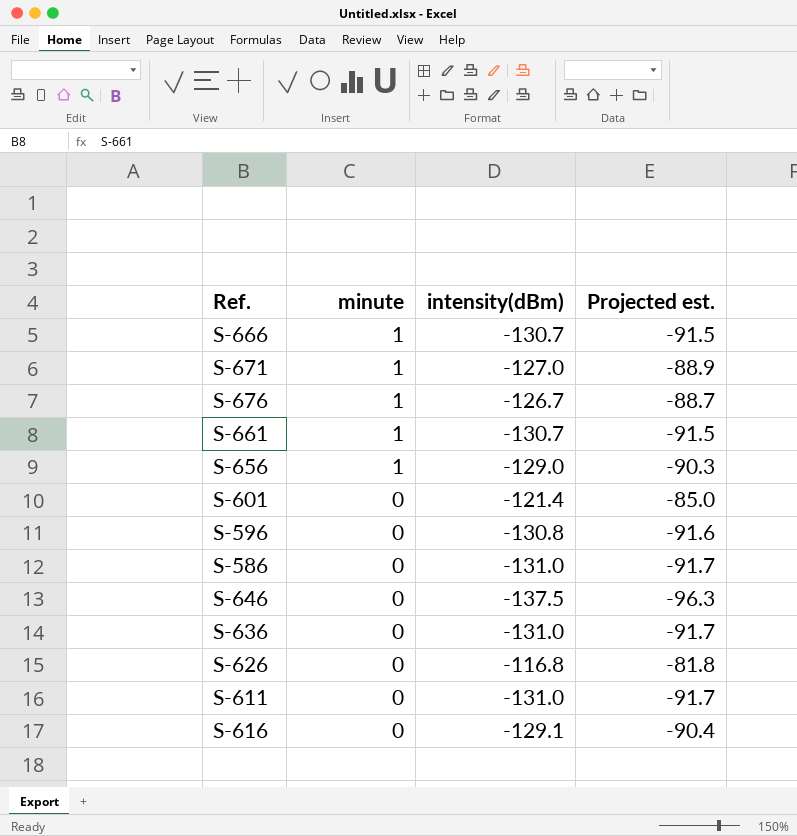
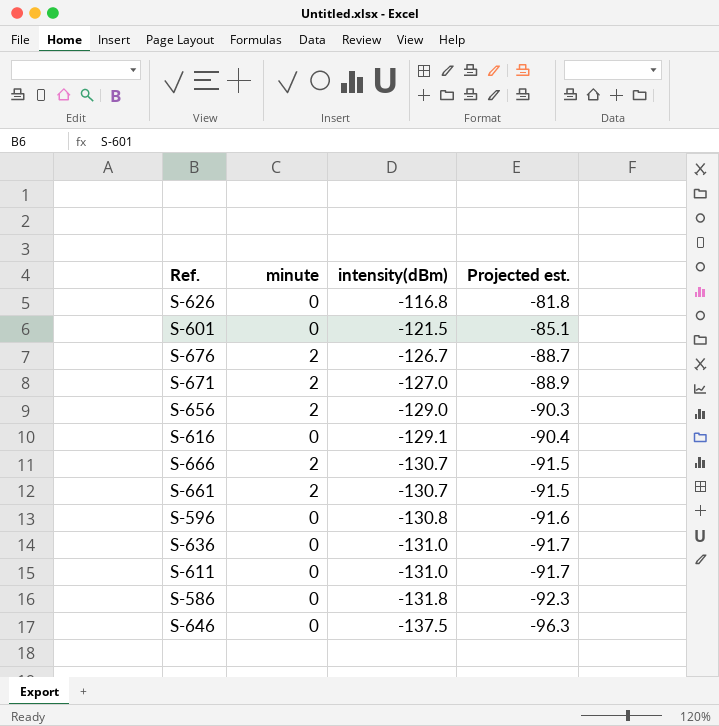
row order: minute descending -> intensity(dBm) descending
S-601 | intensity(dBm): -121.4 -> -121.5
S-601 | Projected est.: -85.0 -> -85.1
S-676 | minute: 1 -> 2
S-671 | minute: 1 -> 2
S-656 | minute: 1 -> 2
S-666 | minute: 1 -> 2
S-661 | minute: 1 -> 2
S-586 | intensity(dBm): -131.0 -> -131.8
S-586 | Projected est.: -91.7 -> -92.3

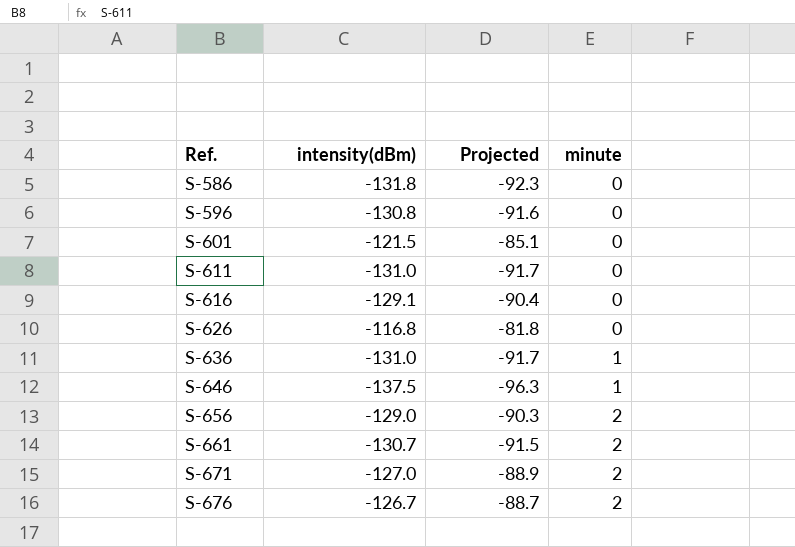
row order: intensity(dBm) descending -> Ref. ascending
column name: Projected est. -> Projected
column minute | position: 2 -> 4
row S-666: 2 | -130.7 | -91.5 -> none
S-636 | minute: 0 -> 1
S-646 | minute: 0 -> 1

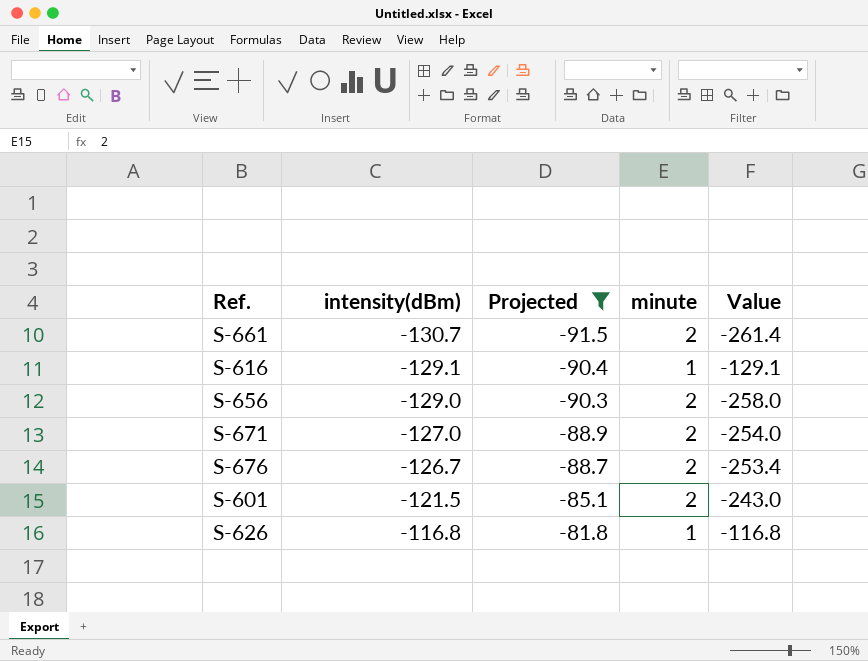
filter: none -> Projected >= -91.5
row order: Ref. ascending -> intensity(dBm) ascending
column Value | formula: none -> [intensity(dBm)] * [minute]
S-616 | minute: 0 -> 1
S-601 | minute: 0 -> 2
S-626 | minute: 0 -> 1

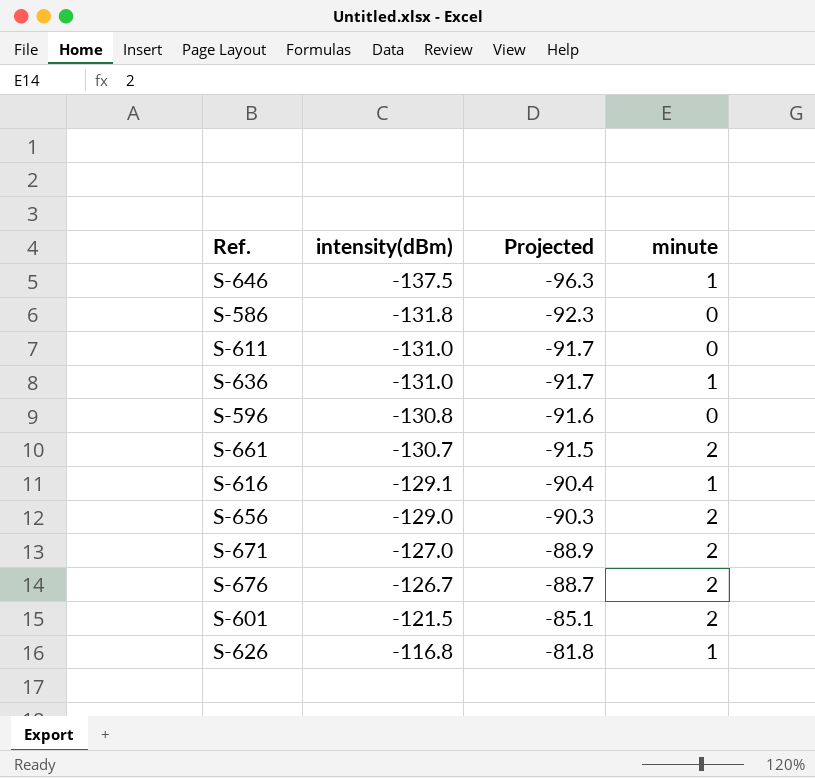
filter: Projected >= -91.5 -> none
column Value | formula: [intensity(dBm)] * [minute] -> none

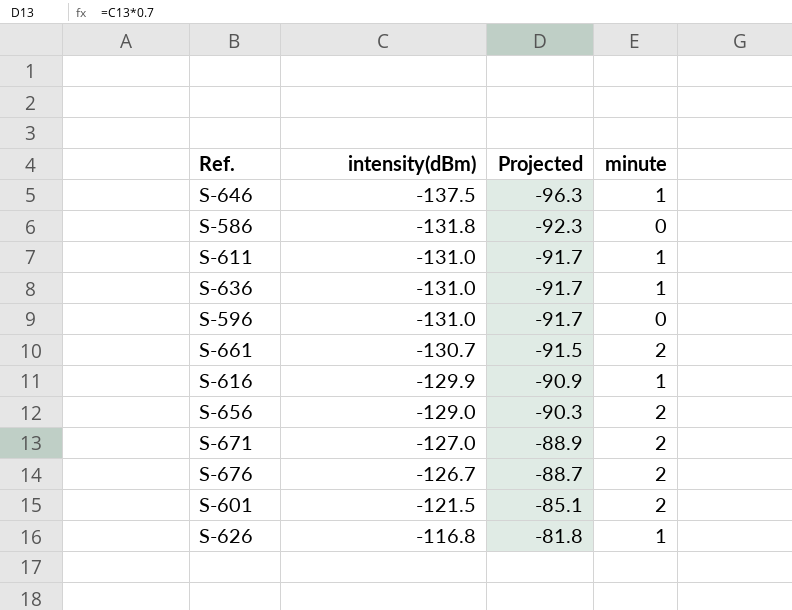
S-611 | minute: 0 -> 1
S-596 | intensity(dBm): -130.8 -> -131.0
S-596 | Projected: -91.6 -> -91.7
S-616 | intensity(dBm): -129.1 -> -129.9
S-616 | Projected: -90.4 -> -90.9

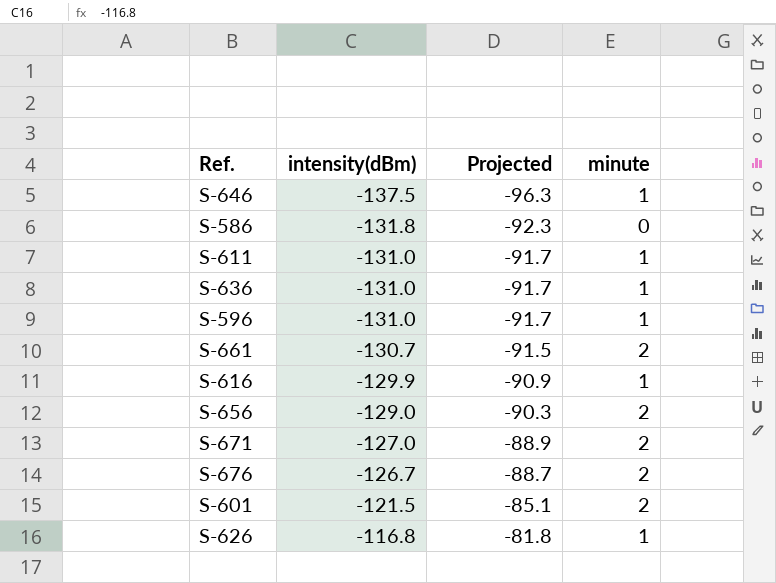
S-596 | minute: 0 -> 1

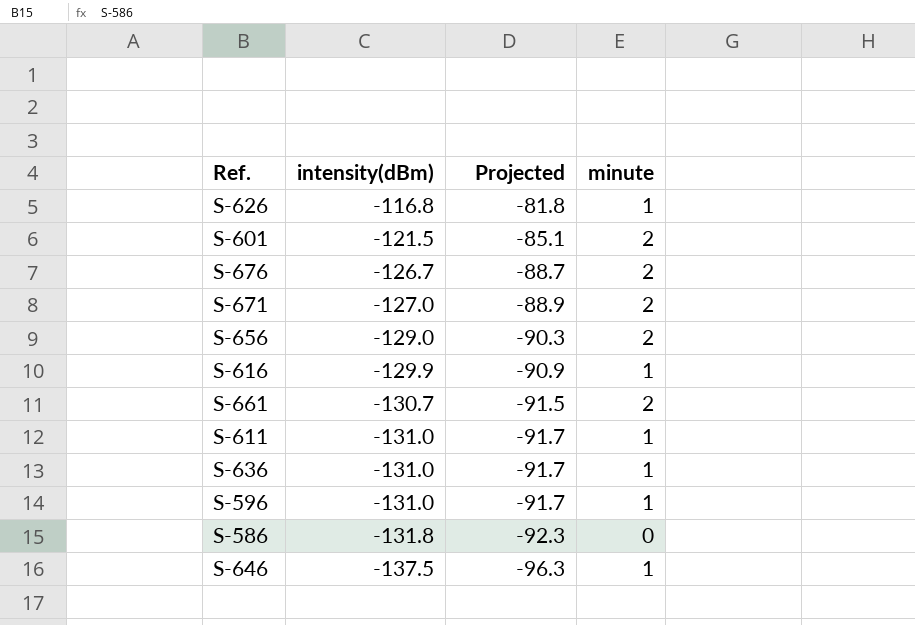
row order: intensity(dBm) ascending -> intensity(dBm) descending

